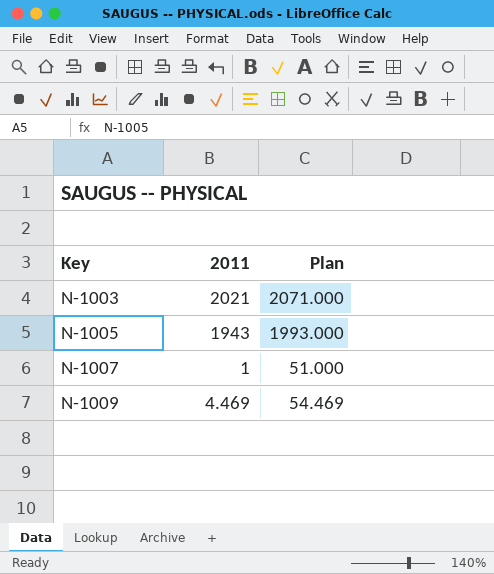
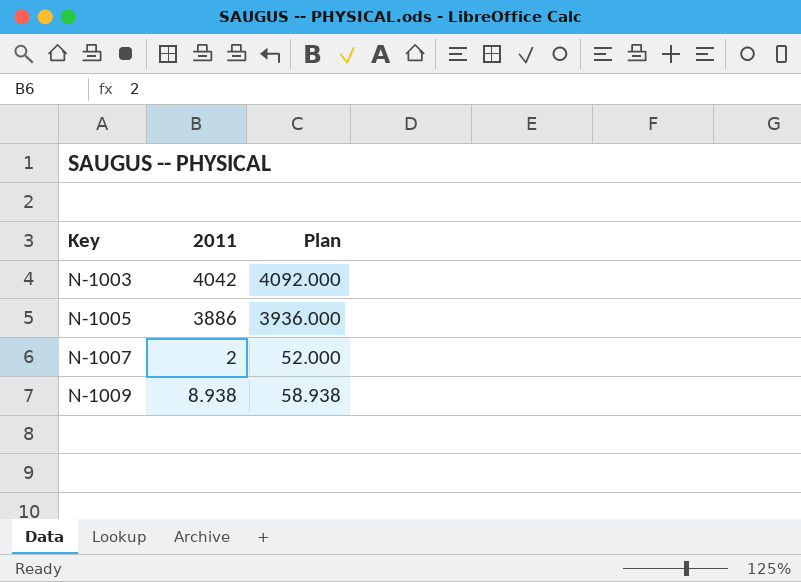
N-1003 | 2011: 2021 -> 4042
N-1003 | Plan: 2071.000 -> 4092.000
N-1005 | 2011: 1943 -> 3886
N-1005 | Plan: 1993.000 -> 3936.000
N-1007 | 2011: 1 -> 2
N-1007 | Plan: 51.000 -> 52.000
N-1009 | 2011: 4.469 -> 8.938
N-1009 | Plan: 54.469 -> 58.938

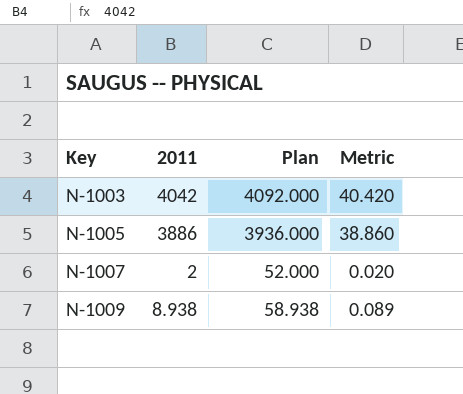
column Metric | formula: none -> [2011] * 0.01

